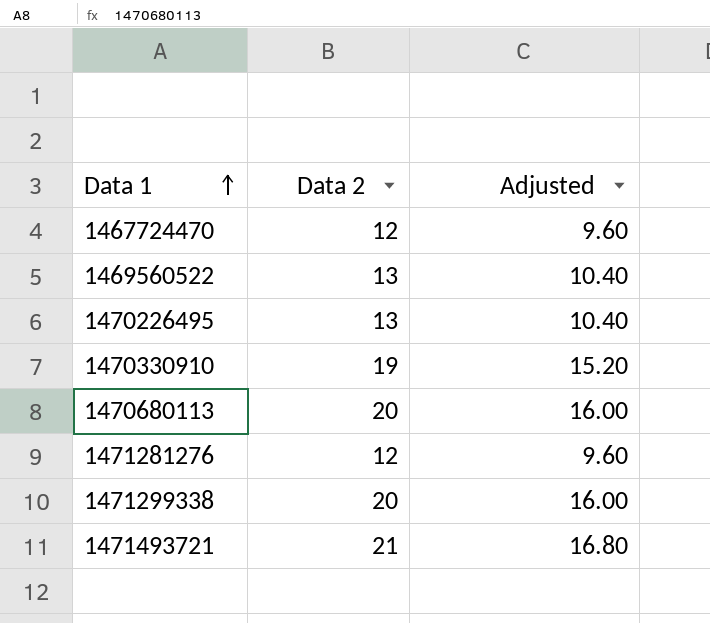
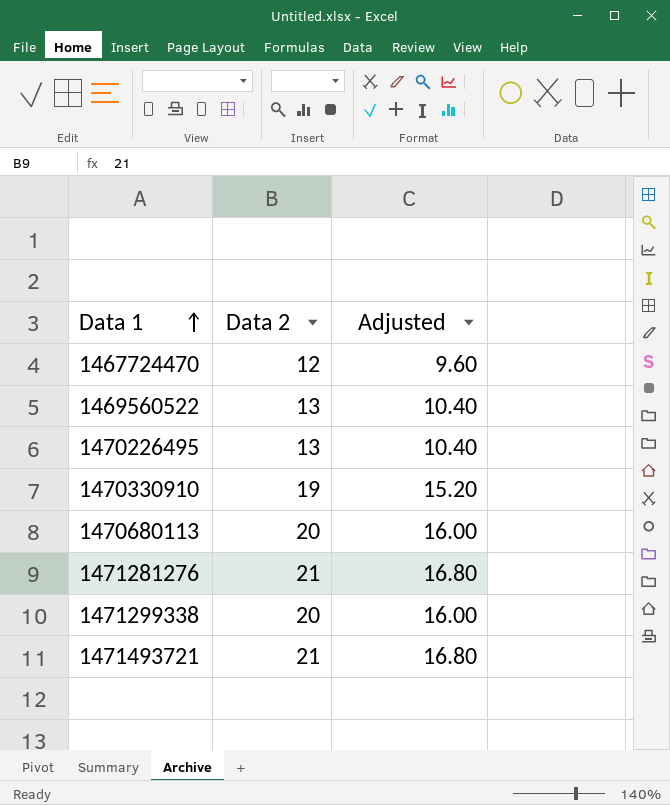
1471281276 | Data 2: 12 -> 21
1471281276 | Adjusted: 9.60 -> 16.80

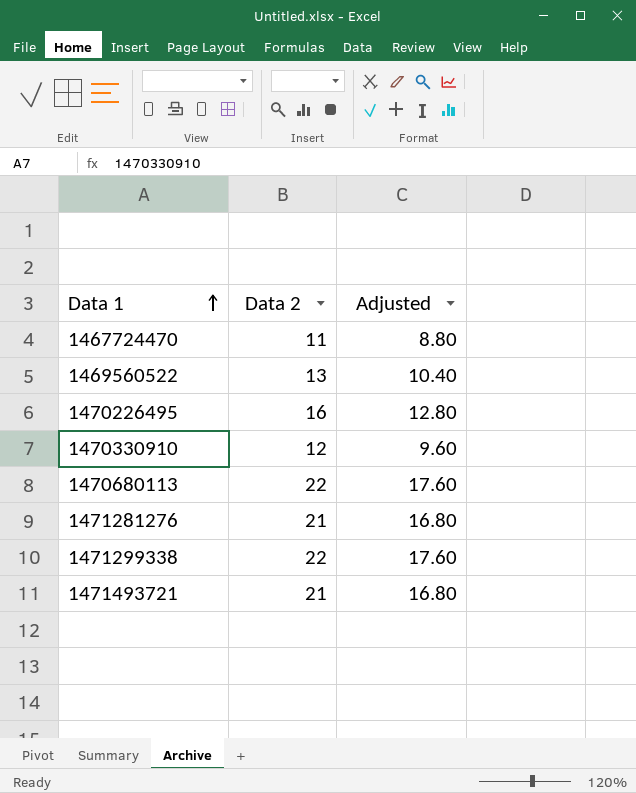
1467724470 | Data 2: 12 -> 11
1467724470 | Adjusted: 9.60 -> 8.80
1470226495 | Data 2: 13 -> 16
1470226495 | Adjusted: 10.40 -> 12.80
1470330910 | Data 2: 19 -> 12
1470330910 | Adjusted: 15.20 -> 9.60
1470680113 | Data 2: 20 -> 22
1470680113 | Adjusted: 16.00 -> 17.60
1471299338 | Data 2: 20 -> 22
1471299338 | Adjusted: 16.00 -> 17.60

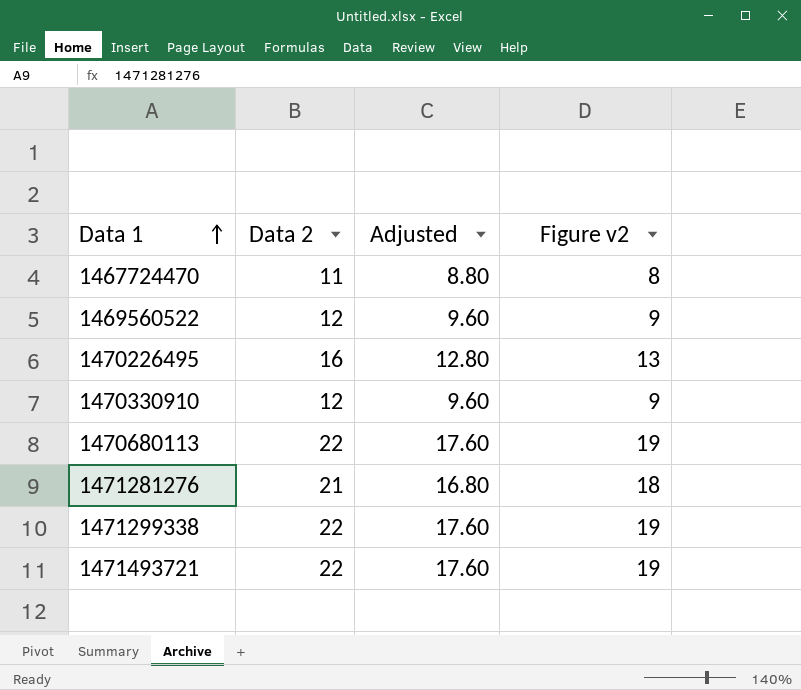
column Figure v2 | formula: none -> [Data 2] - 3
1469560522 | Data 2: 13 -> 12
1469560522 | Adjusted: 10.40 -> 9.60
1471493721 | Data 2: 21 -> 22
1471493721 | Adjusted: 16.80 -> 17.60

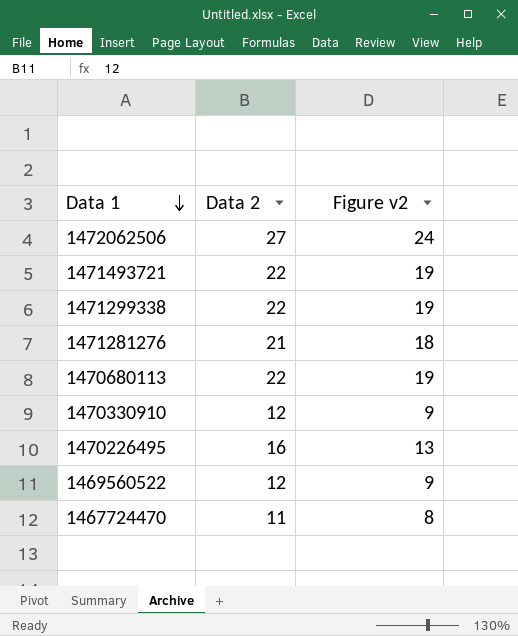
row order: Data 1 ascending -> Data 1 descending
column Adjusted | formula: [Data 2] * 0.8 -> none
row 1472062506: none -> 27 | 24

